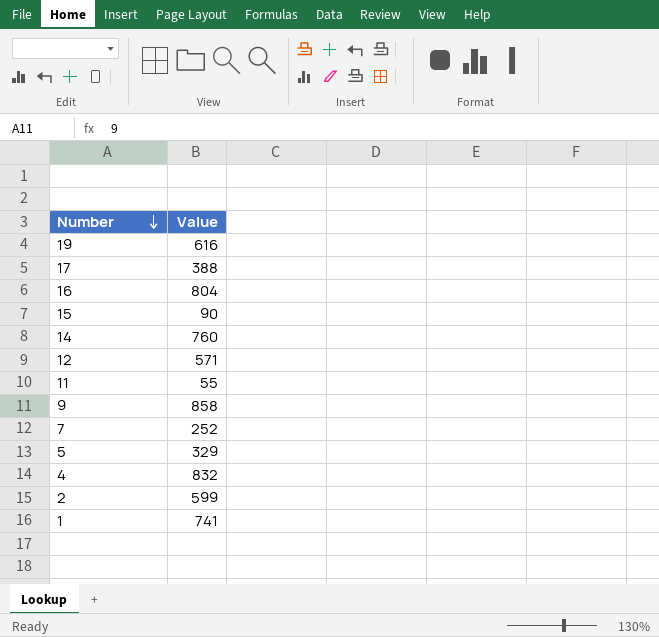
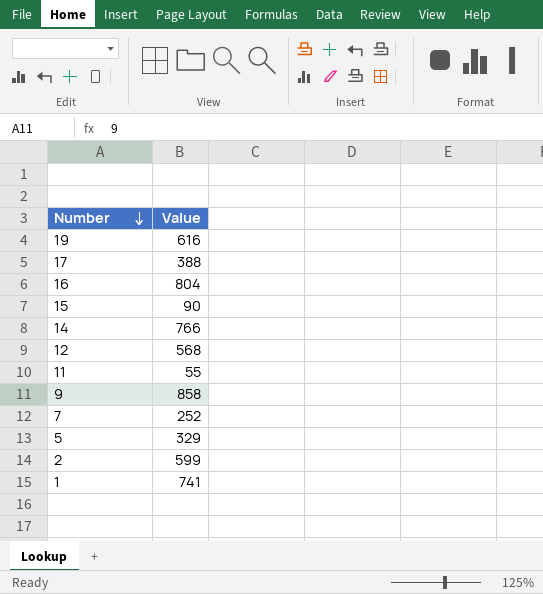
row 4: 832 -> none
14 | Value: 760 -> 766
12 | Value: 571 -> 568

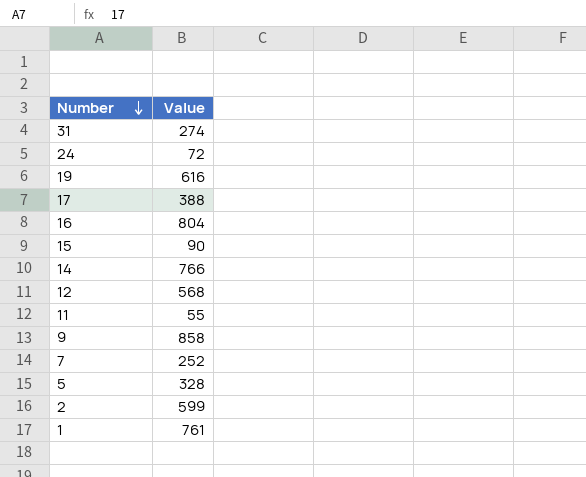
row 31: none -> 274
row 24: none -> 72
5 | Value: 329 -> 328
1 | Value: 741 -> 761

